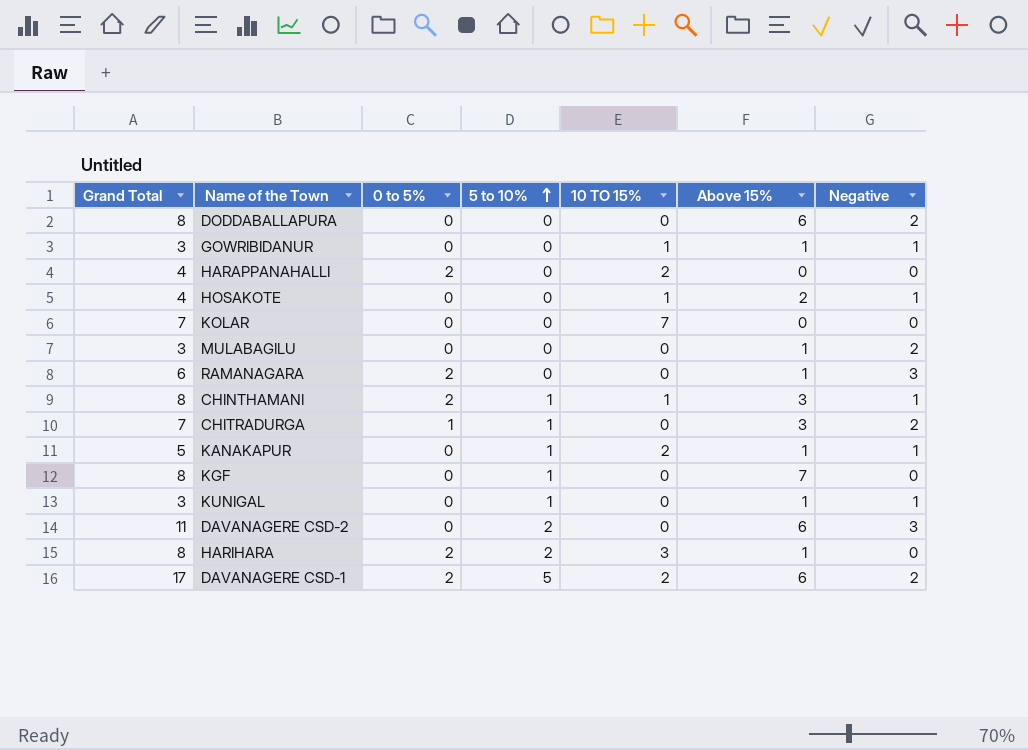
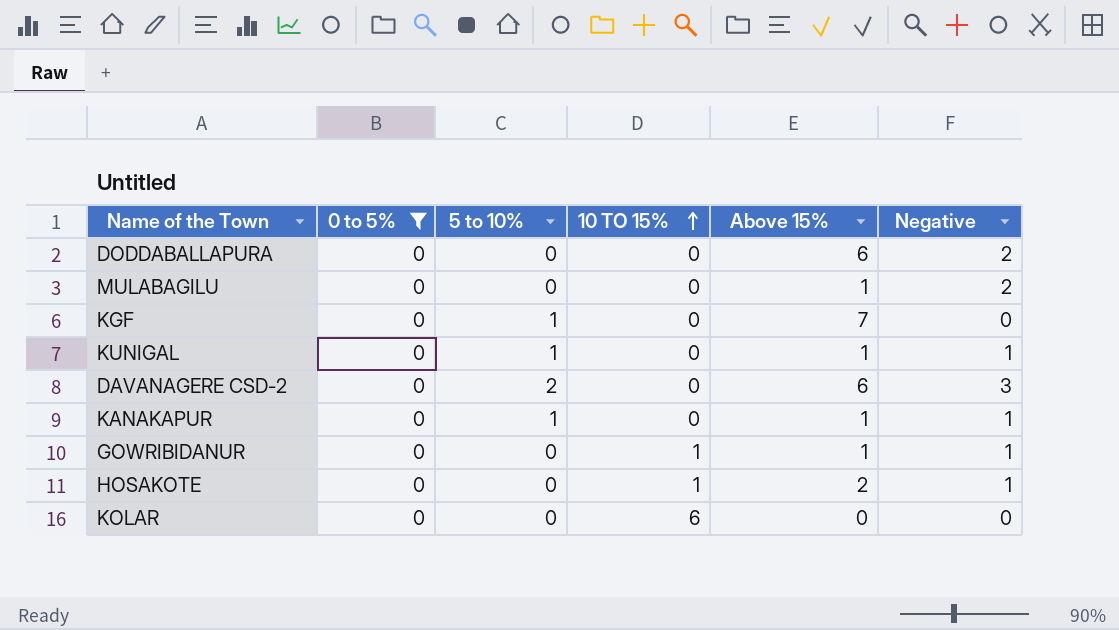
filter: none -> 0 to 5% = 0
row order: 5 to 10% ascending -> 10 TO 15% ascending
column Grand Total | formula: [0 to 5%] + [5 to 10%] + [10 TO 15%] + [Above 15%] + [Negative] -> none
KANAKAPUR | 10 TO 15%: 2 -> 0
KOLAR | 10 TO 15%: 7 -> 6

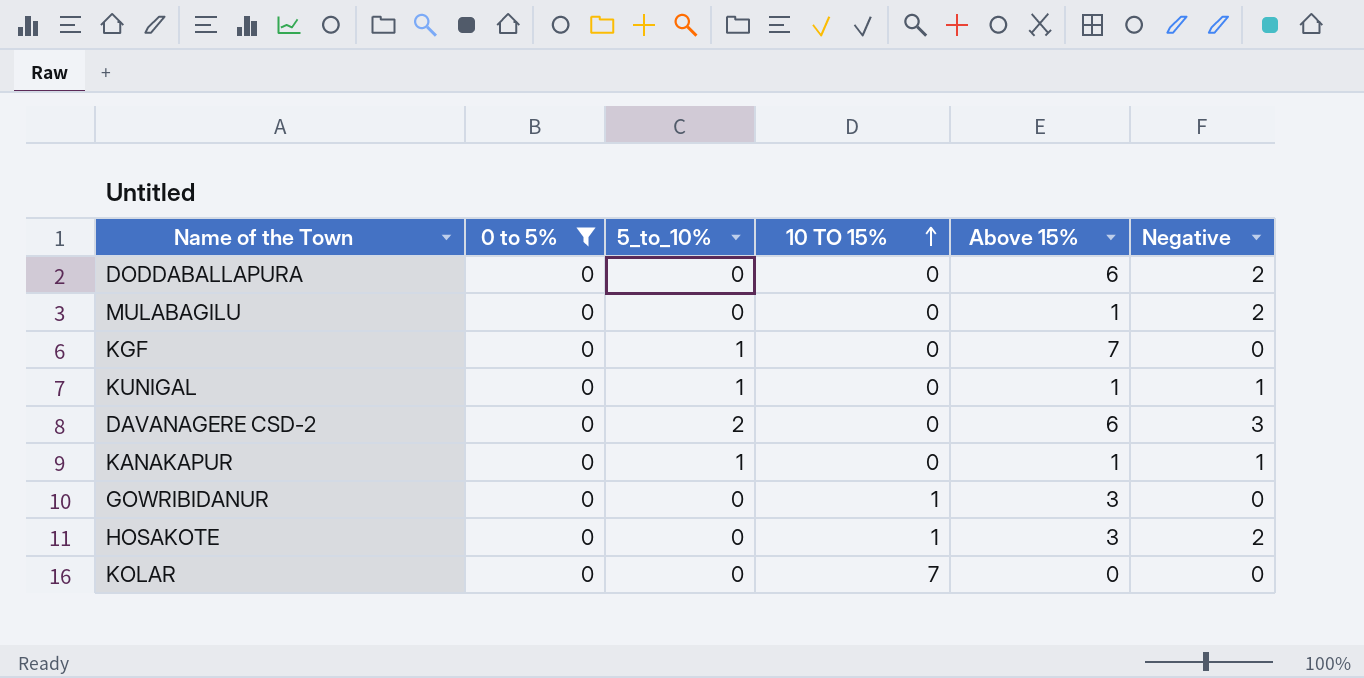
column name: 5 to 10% -> 5_to_10%
GOWRIBIDANUR | Above 15%: 1 -> 3
GOWRIBIDANUR | Negative: 1 -> 0
HOSAKOTE | Above 15%: 2 -> 3
HOSAKOTE | Negative: 1 -> 2
KOLAR | 10 TO 15%: 6 -> 7

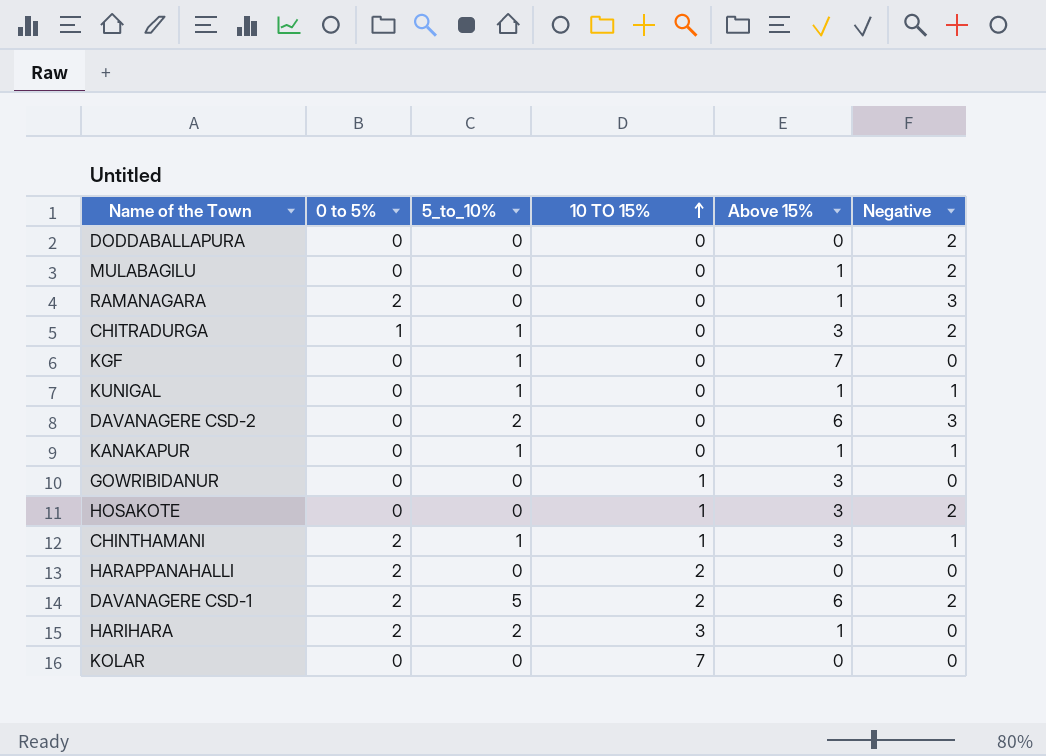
filter: 0 to 5% = 0 -> none
DODDABALLAPURA | Above 15%: 6 -> 0

